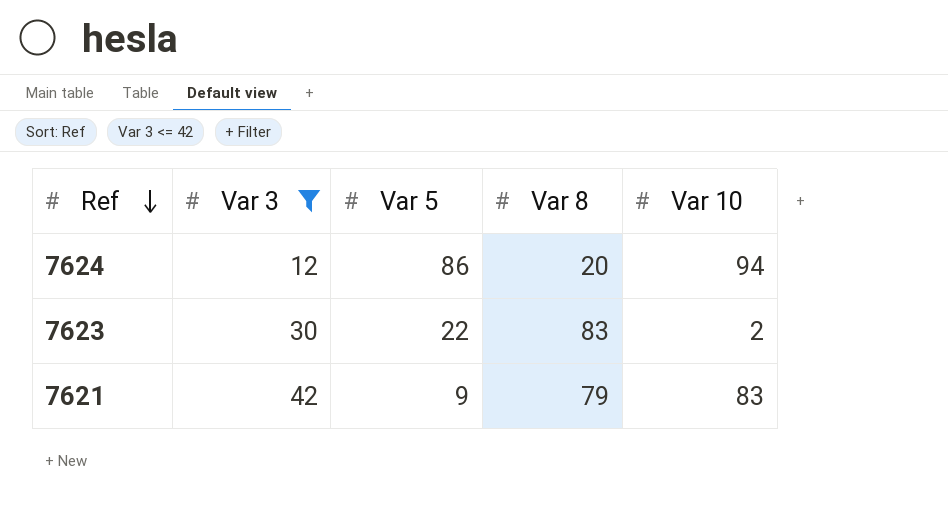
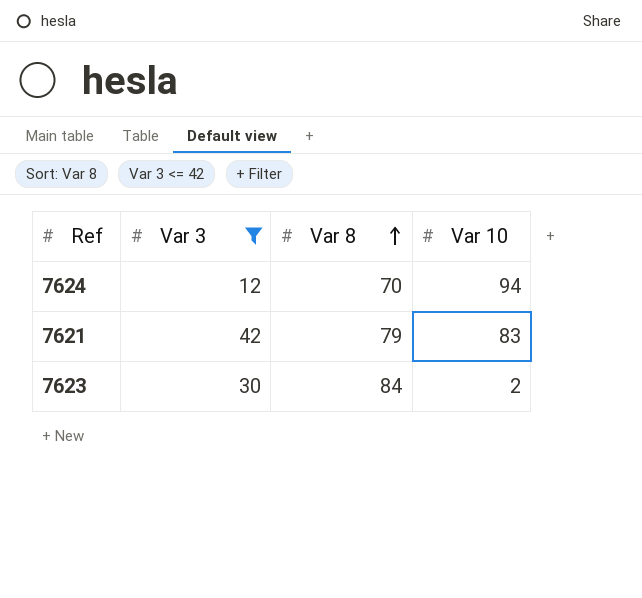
row order: Ref descending -> Var 8 ascending
column Var 5 | position: 3 -> none
7624 | Var 8: 20 -> 70
7623 | Var 8: 83 -> 84

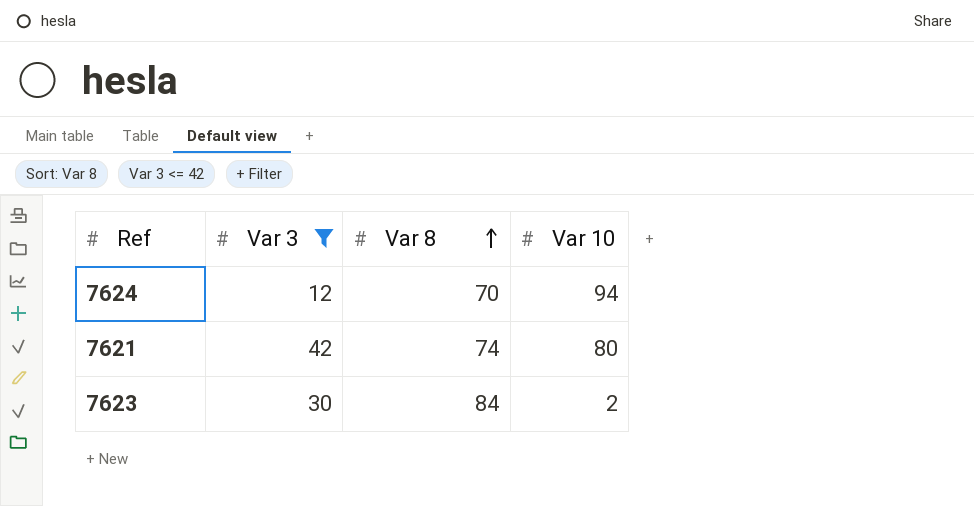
7621 | Var 8: 79 -> 74
7621 | Var 10: 83 -> 80

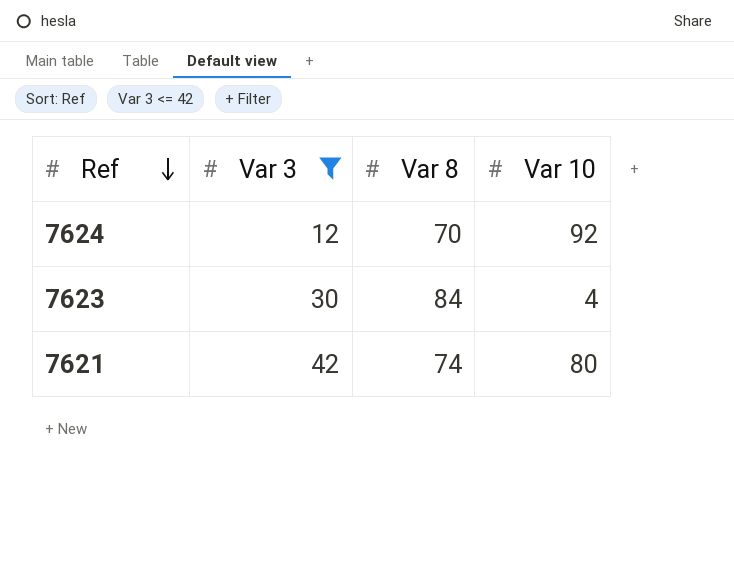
row order: Var 8 ascending -> Ref descending
7624 | Var 10: 94 -> 92
7623 | Var 10: 2 -> 4

